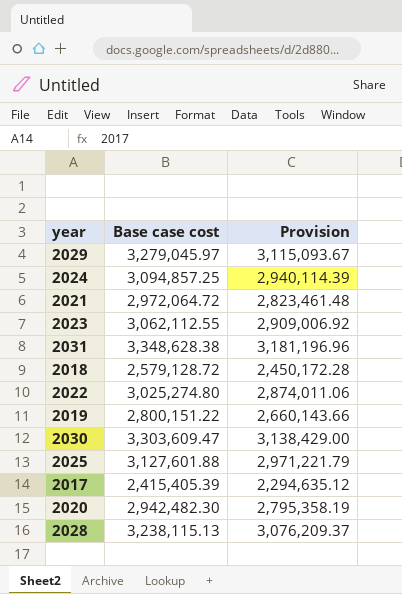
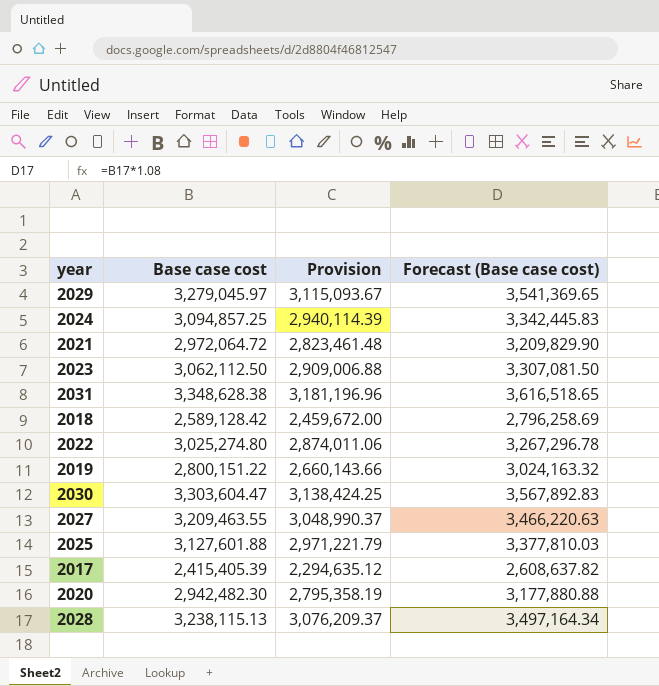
column Forecast (Base case cost) | formula: none -> [Base case cost] * 1.08
2023 | Base case cost: 3,062,112.55 -> 3,062,112.50
2023 | Provision: 2,909,006.92 -> 2,909,006.88
2018 | Base case cost: 2,579,128.72 -> 2,589,128.42
2018 | Provision: 2,450,172.28 -> 2,459,672.00
2030 | Base case cost: 3,303,609.47 -> 3,303,604.47
2030 | Provision: 3,138,429.00 -> 3,138,424.25
row 2027: none -> 3,209,463.55 | 3,048,990.37 | 3,466,220.63

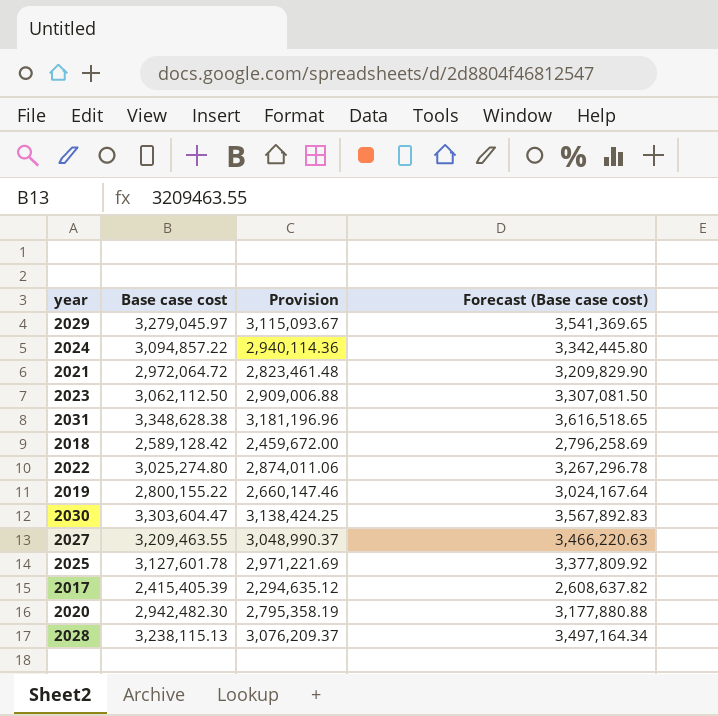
2024 | Base case cost: 3,094,857.25 -> 3,094,857.22
2024 | Provision: 2,940,114.39 -> 2,940,114.36
2024 | Forecast (Base case cost): 3,342,445.83 -> 3,342,445.80
2019 | Base case cost: 2,800,151.22 -> 2,800,155.22
2019 | Provision: 2,660,143.66 -> 2,660,147.46
2019 | Forecast (Base case cost): 3,024,163.32 -> 3,024,167.64
2025 | Base case cost: 3,127,601.88 -> 3,127,601.78
2025 | Provision: 2,971,221.79 -> 2,971,221.69
2025 | Forecast (Base case cost): 3,377,810.03 -> 3,377,809.92

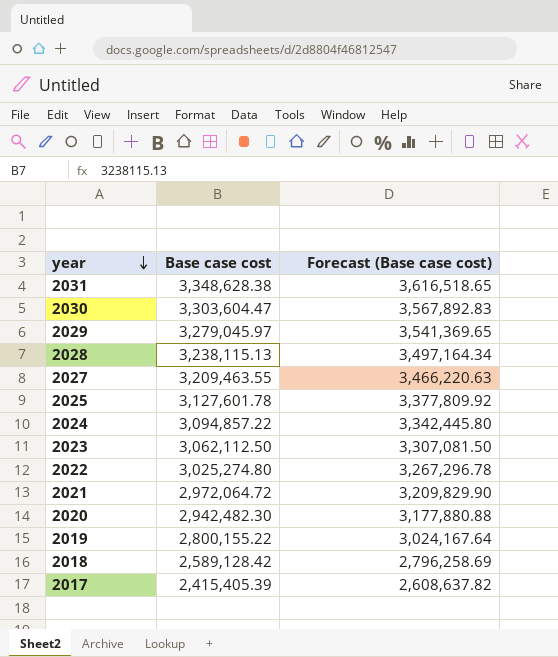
row order: none -> year descending
column Provision | formula: [Base case cost] * 0.95 -> none

